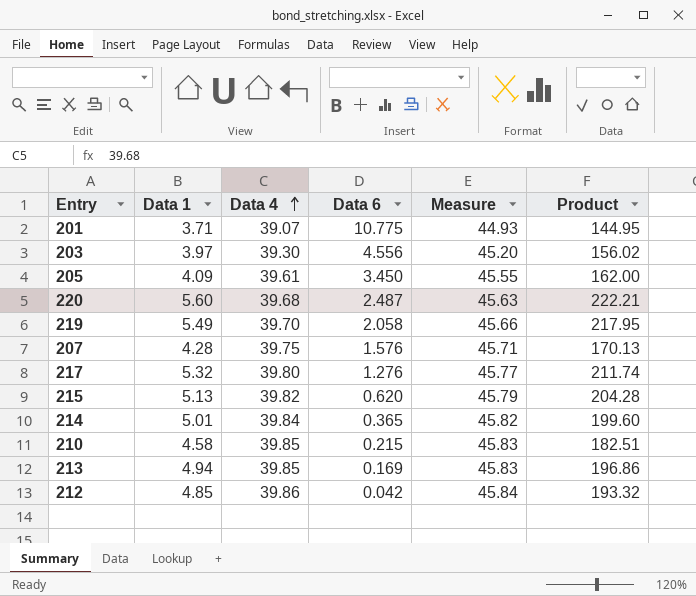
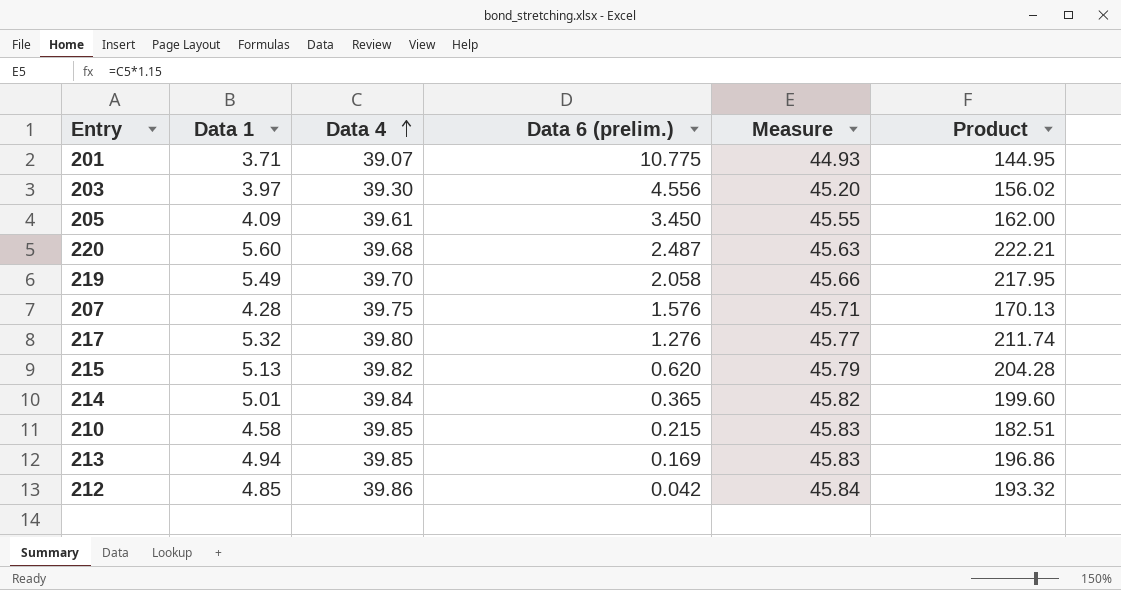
column name: Data 6 -> Data 6 (prelim.)

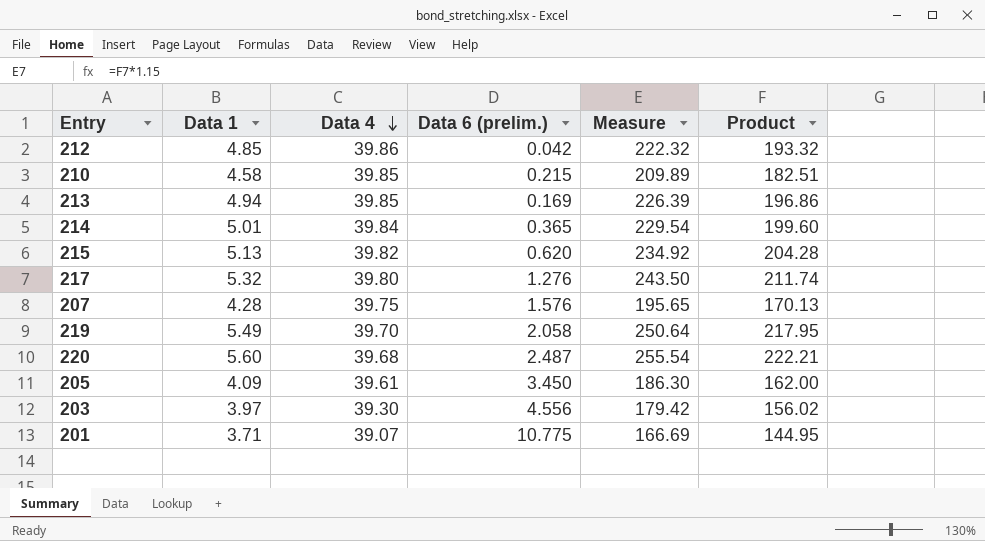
row order: Data 4 ascending -> Data 4 descending
column Measure | formula: [Data 4] * 1.15 -> [Product] * 1.15

